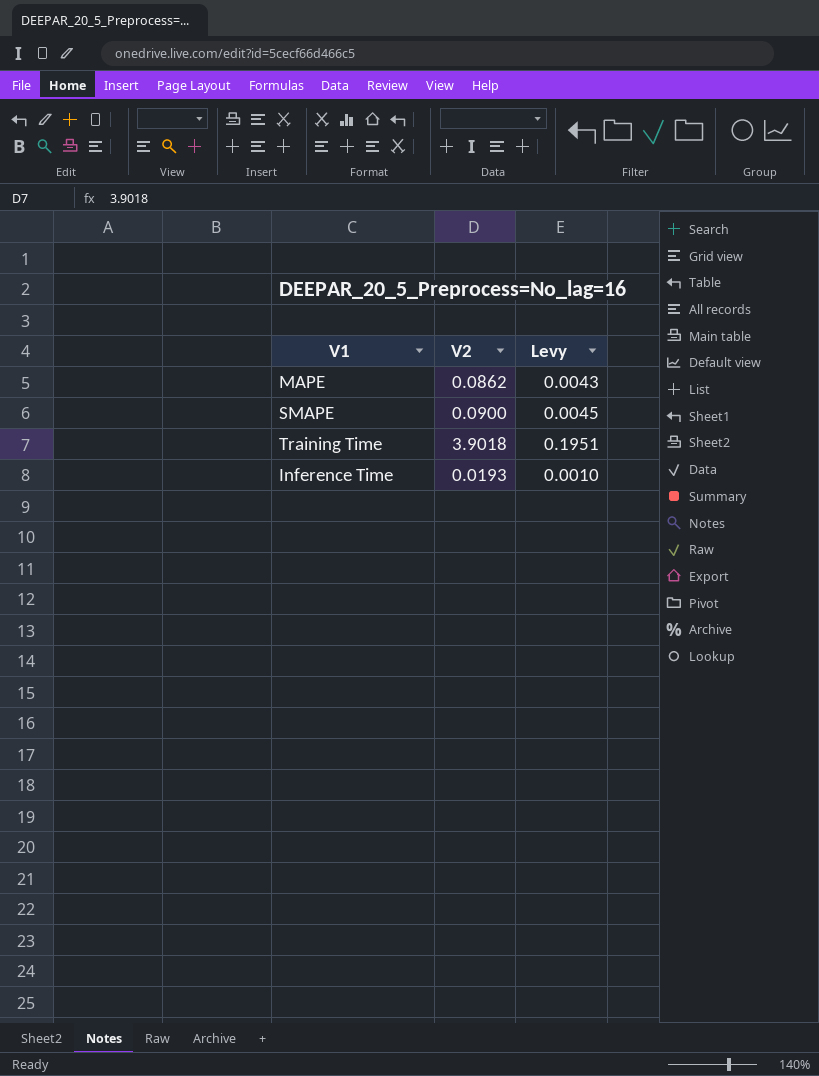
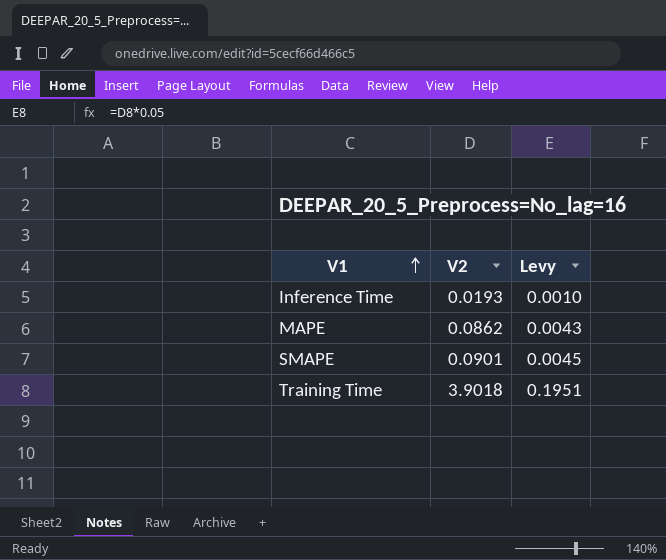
row order: none -> V1 ascending
SMAPE | V2: 0.0900 -> 0.0901

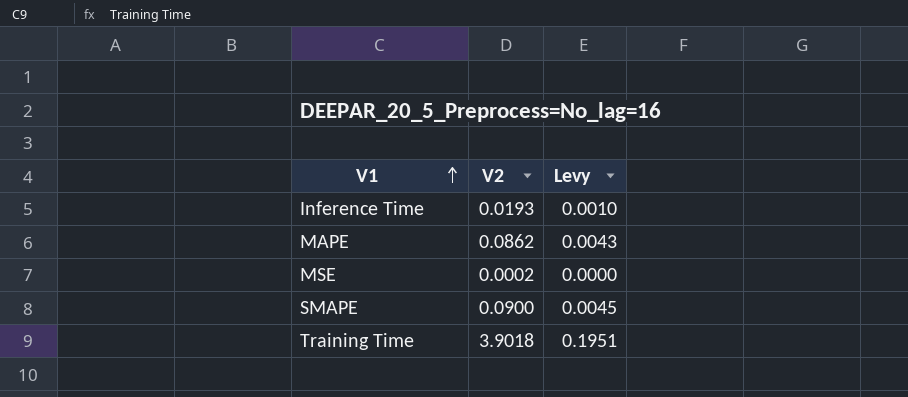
row MSE: none -> 0.0002 | 0.0000
SMAPE | V2: 0.0901 -> 0.0900

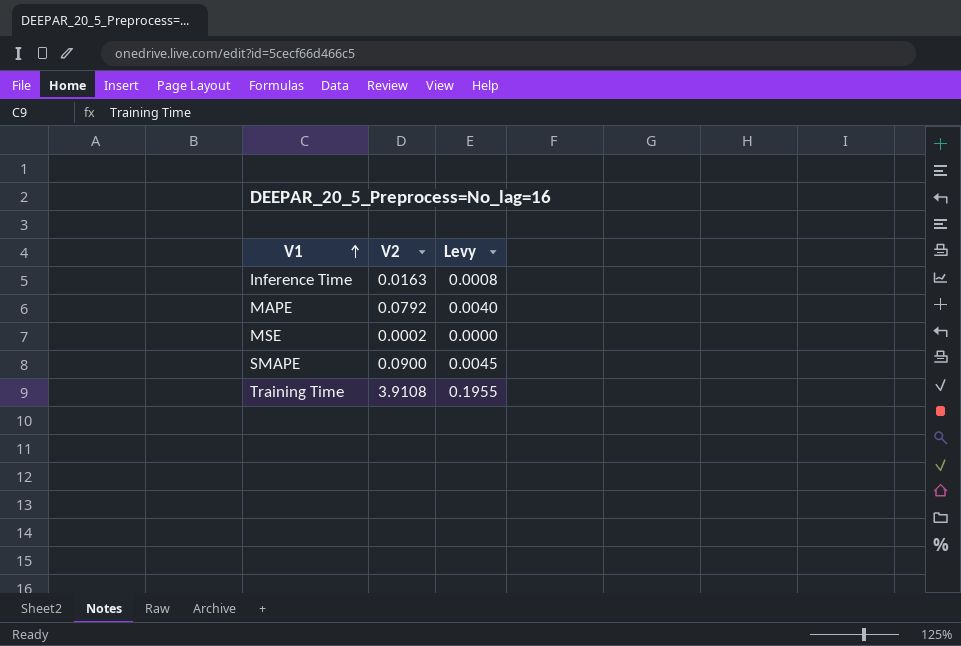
Inference Time | V2: 0.0193 -> 0.0163
Inference Time | Levy: 0.0010 -> 0.0008
MAPE | V2: 0.0862 -> 0.0792
MAPE | Levy: 0.0043 -> 0.0040
Training Time | V2: 3.9018 -> 3.9108
Training Time | Levy: 0.1951 -> 0.1955

